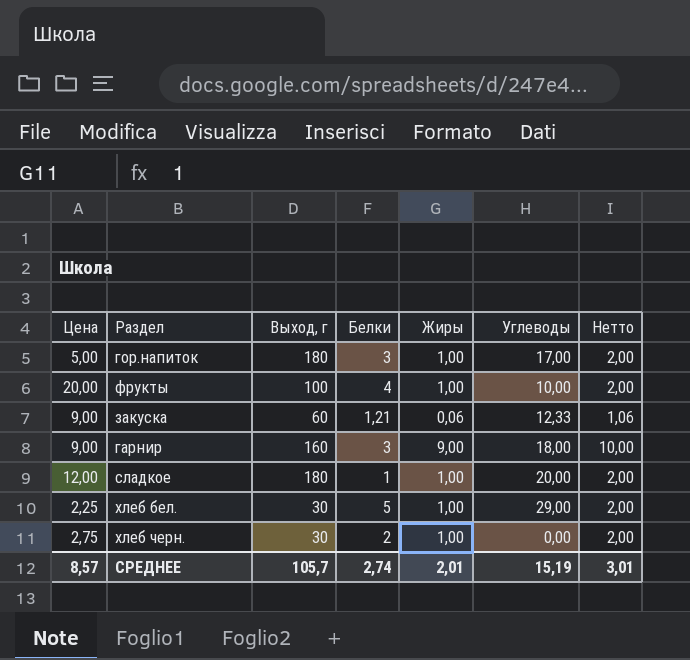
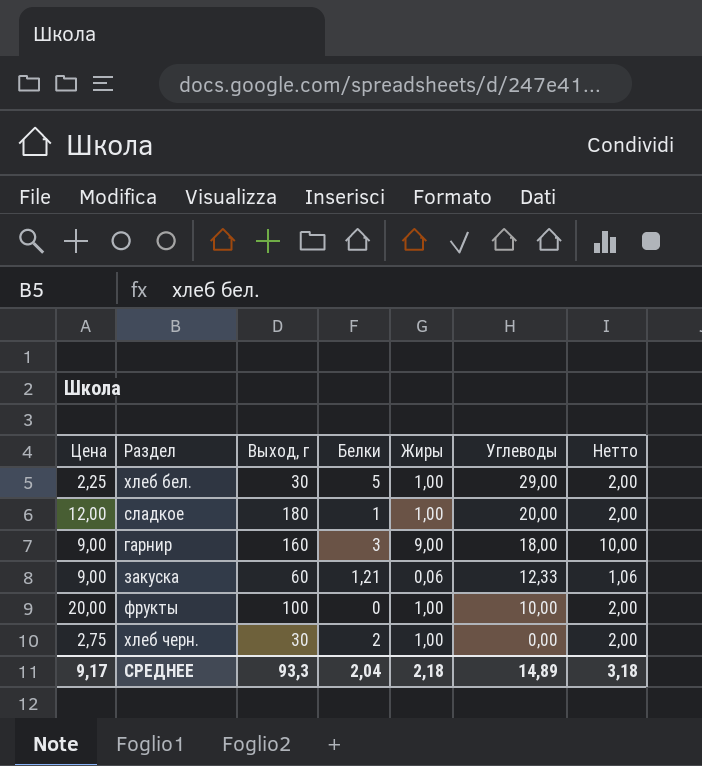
row order: none -> Углеводы descending
row гор.напиток: 5,00 | 180 | 3 | 1,00 | 17,00 | 2,00 -> none
фрукты | Белки: 4 -> 0
СРЕДНЕЕ | Цена: 8,57 -> 9,17
СРЕДНЕЕ | Выход, г: 105,7 -> 93,3
СРЕДНЕЕ | Белки: 2,74 -> 2,04
СРЕДНЕЕ | Жиры: 2,01 -> 2,18
СРЕДНЕЕ | Углеводы: 15,19 -> 14,89
СРЕДНЕЕ | Нетто: 3,01 -> 3,18

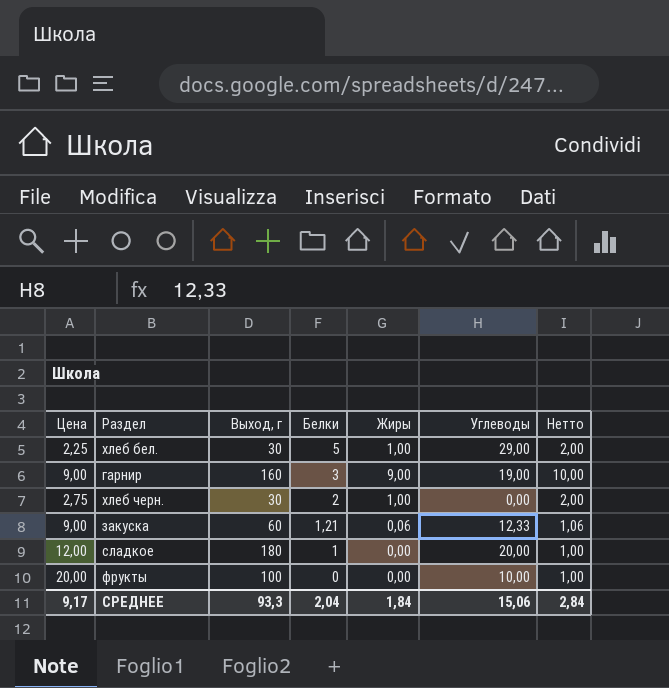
row order: Углеводы descending -> Белки descending
гарнир | Углеводы: 18,00 -> 19,00
сладкое | Жиры: 1,00 -> 0,00
сладкое | Нетто: 2,00 -> 1,00
фрукты | Жиры: 1,00 -> 0,00
фрукты | Нетто: 2,00 -> 1,00
СРЕДНЕЕ | Жиры: 2,18 -> 1,84
СРЕДНЕЕ | Углеводы: 14,89 -> 15,06
СРЕДНЕЕ | Нетто: 3,18 -> 2,84

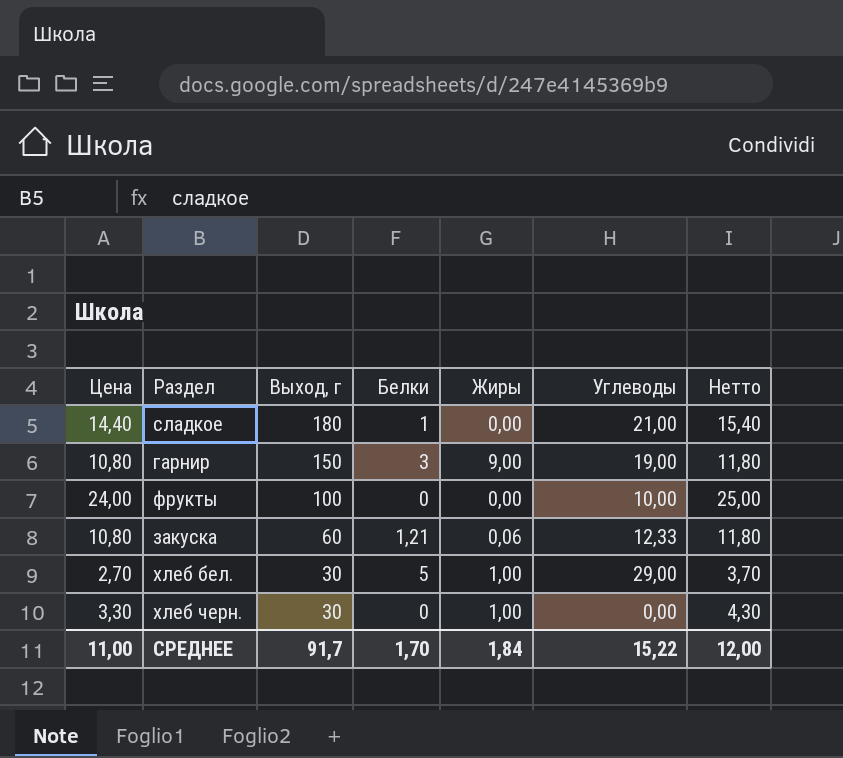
row order: Белки descending -> Выход, г descending
column Нетто | formula: [Жиры] + 1 -> [Цена] + 1
сладкое | Цена: 12,00 -> 14,40
сладкое | Углеводы: 20,00 -> 21,00
гарнир | Цена: 9,00 -> 10,80
гарнир | Выход, г: 160 -> 150
фрукты | Цена: 20,00 -> 24,00
закуска | Цена: 9,00 -> 10,80
хлеб бел. | Цена: 2,25 -> 2,70
хлеб черн. | Цена: 2,75 -> 3,30
хлеб черн. | Белки: 2 -> 0
СРЕДНЕЕ | Цена: 9,17 -> 11,00
СРЕДНЕЕ | Выход, г: 93,3 -> 91,7
СРЕДНЕЕ | Белки: 2,04 -> 1,70
СРЕДНЕЕ | Углеводы: 15,06 -> 15,22
СРЕДНЕЕ | Нетто: 2,84 -> 12,00

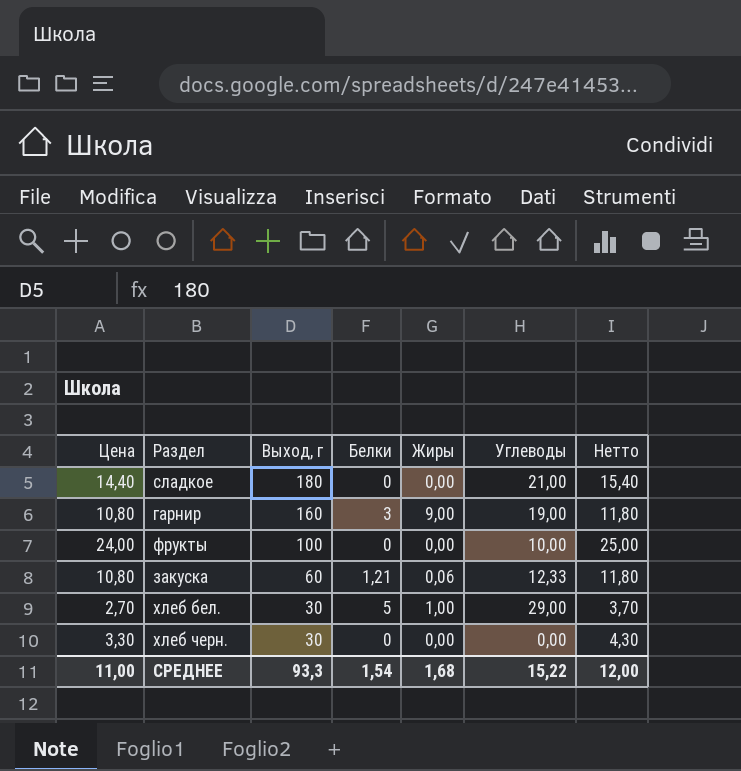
сладкое | Белки: 1 -> 0
гарнир | Выход, г: 150 -> 160
хлеб черн. | Жиры: 1,00 -> 0,00
СРЕДНЕЕ | Выход, г: 91,7 -> 93,3
СРЕДНЕЕ | Белки: 1,70 -> 1,54
СРЕДНЕЕ | Жиры: 1,84 -> 1,68

